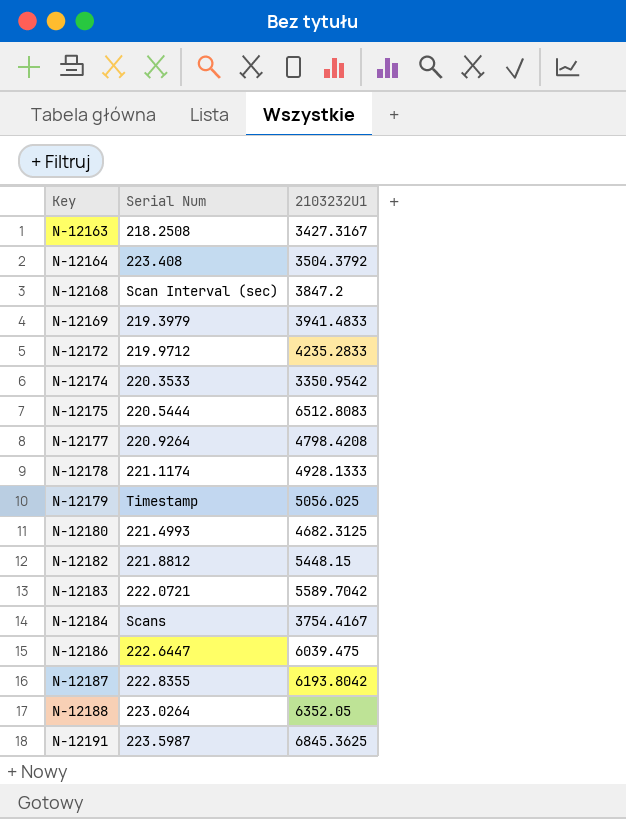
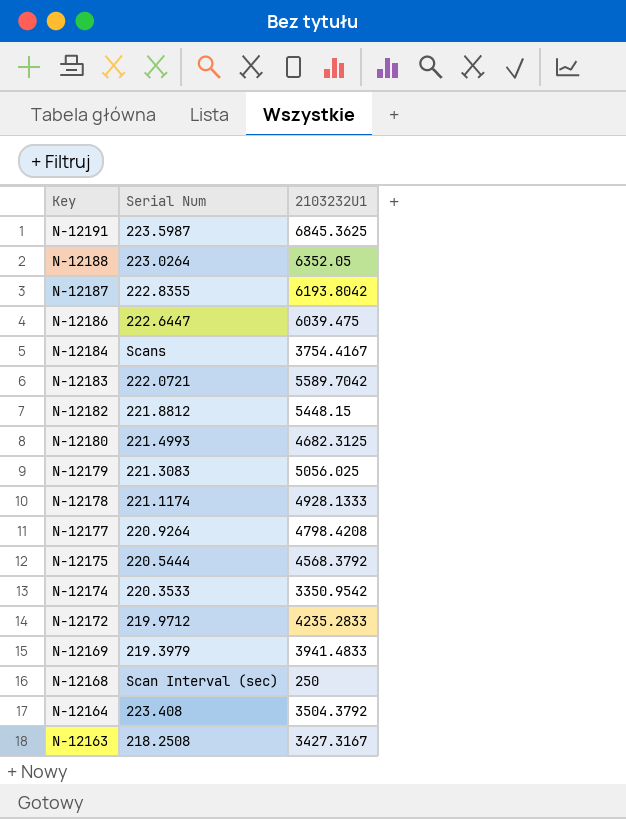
row order: Key ascending -> Key descending
N-12179 | Serial Num: Timestamp -> 221.3083
N-12175 | 2103232U1: 6512.8083 -> 4568.3792
N-12168 | 2103232U1: 3847.2 -> 250

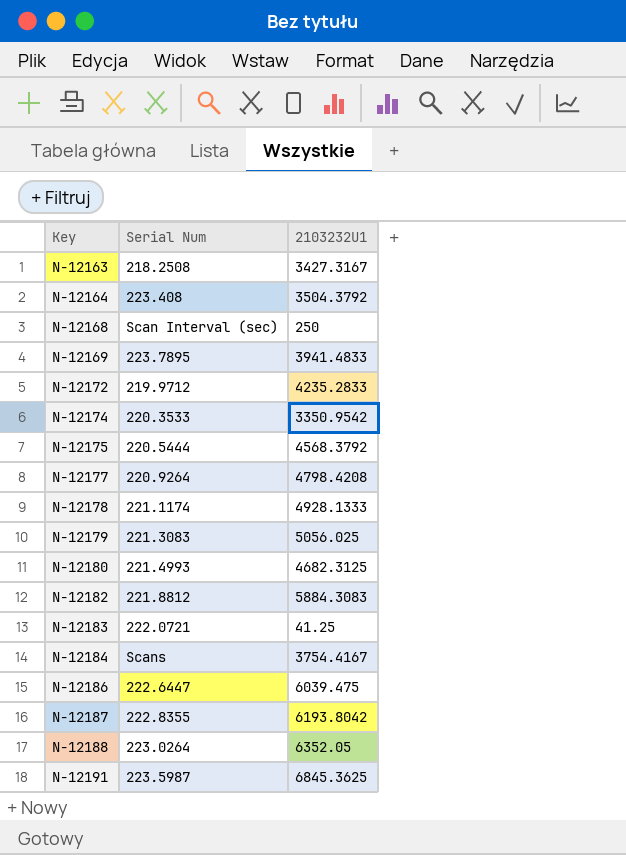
row order: Key descending -> Key ascending
N-12169 | Serial Num: 219.3979 -> 223.7895
N-12182 | 2103232U1: 5448.15 -> 5884.3083
N-12183 | 2103232U1: 5589.7042 -> 41.25

